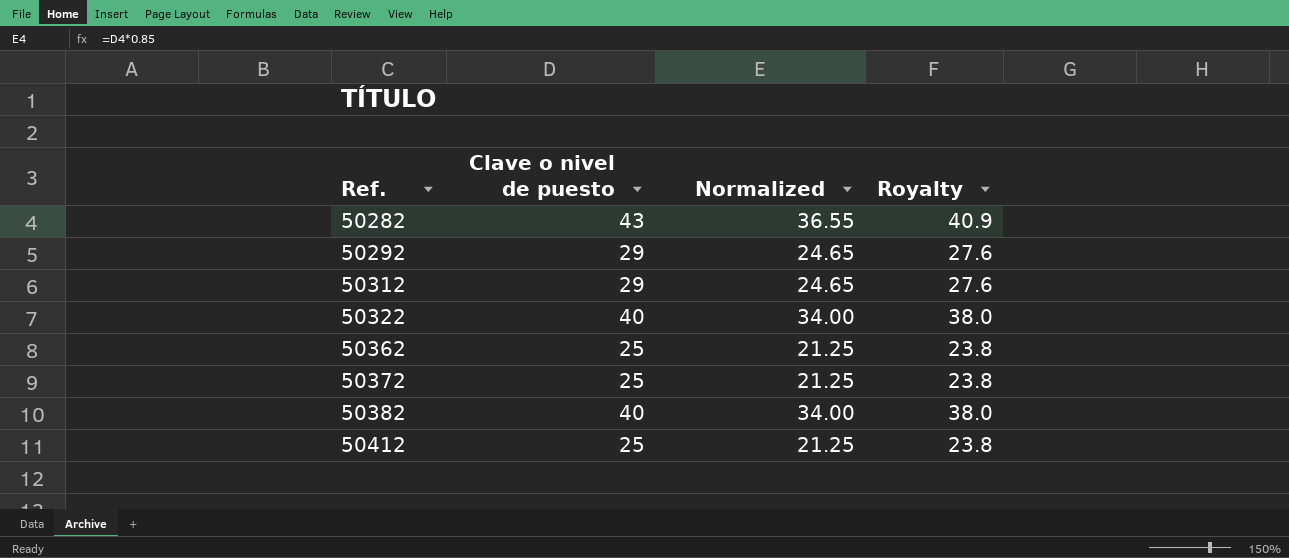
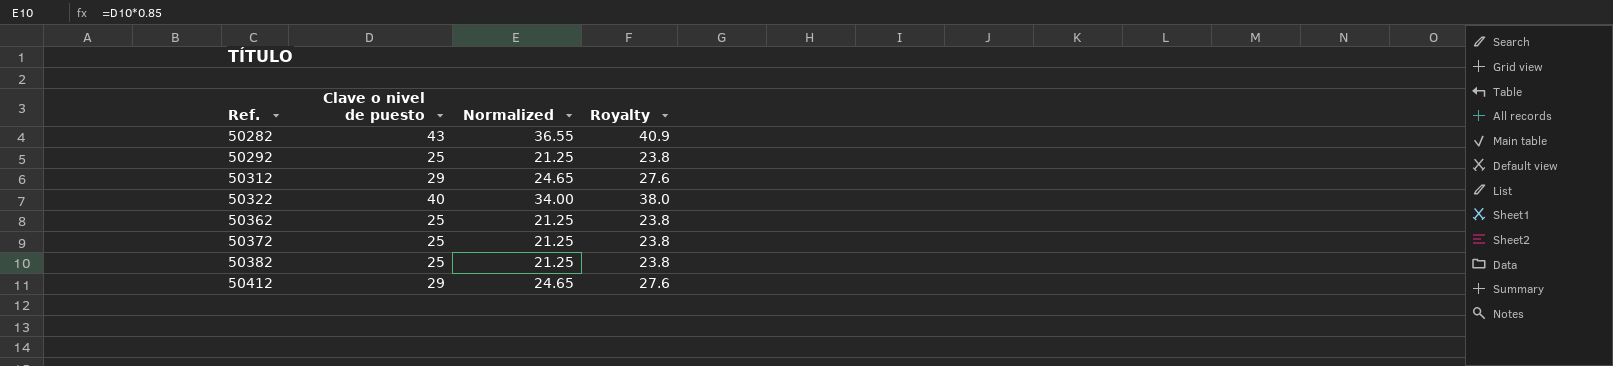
50292 | Clave o nivel de puesto: 29 -> 25
50292 | Normalized: 24.65 -> 21.25
50292 | Royalty: 27.6 -> 23.8
50382 | Clave o nivel de puesto: 40 -> 25
50382 | Normalized: 34.00 -> 21.25
50382 | Royalty: 38.0 -> 23.8
50412 | Clave o nivel de puesto: 25 -> 29
50412 | Normalized: 21.25 -> 24.65
50412 | Royalty: 23.8 -> 27.6

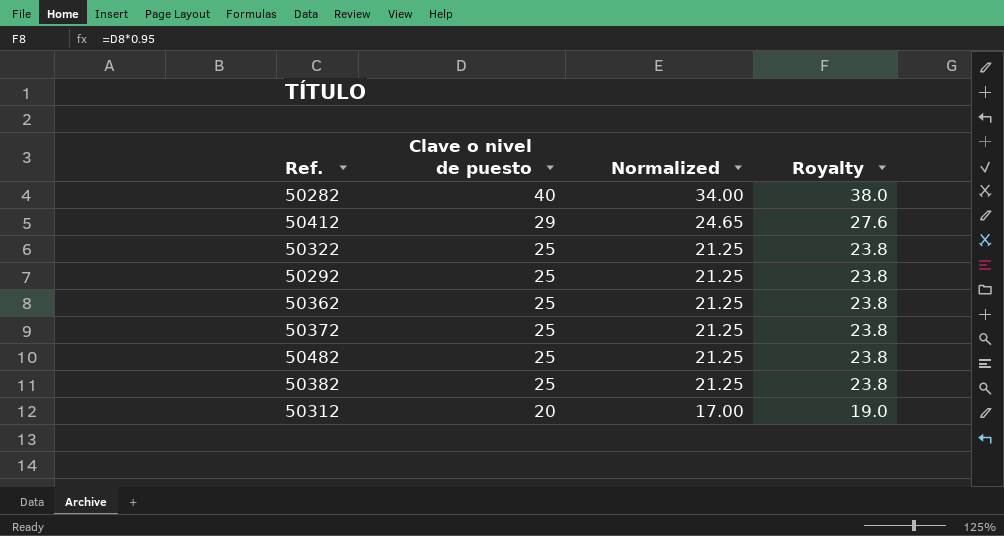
row order: Ref. ascending -> Clave o nivel de puesto descending
50282 | Clave o nivel de puesto: 43 -> 40
50282 | Normalized: 36.55 -> 34.00
50282 | Royalty: 40.9 -> 38.0
50322 | Clave o nivel de puesto: 40 -> 25
50322 | Normalized: 34.00 -> 21.25
50322 | Royalty: 38.0 -> 23.8
row 50482: none -> 25 | 21.25 | 23.8
50312 | Clave o nivel de puesto: 29 -> 20
50312 | Normalized: 24.65 -> 17.00
50312 | Royalty: 27.6 -> 19.0

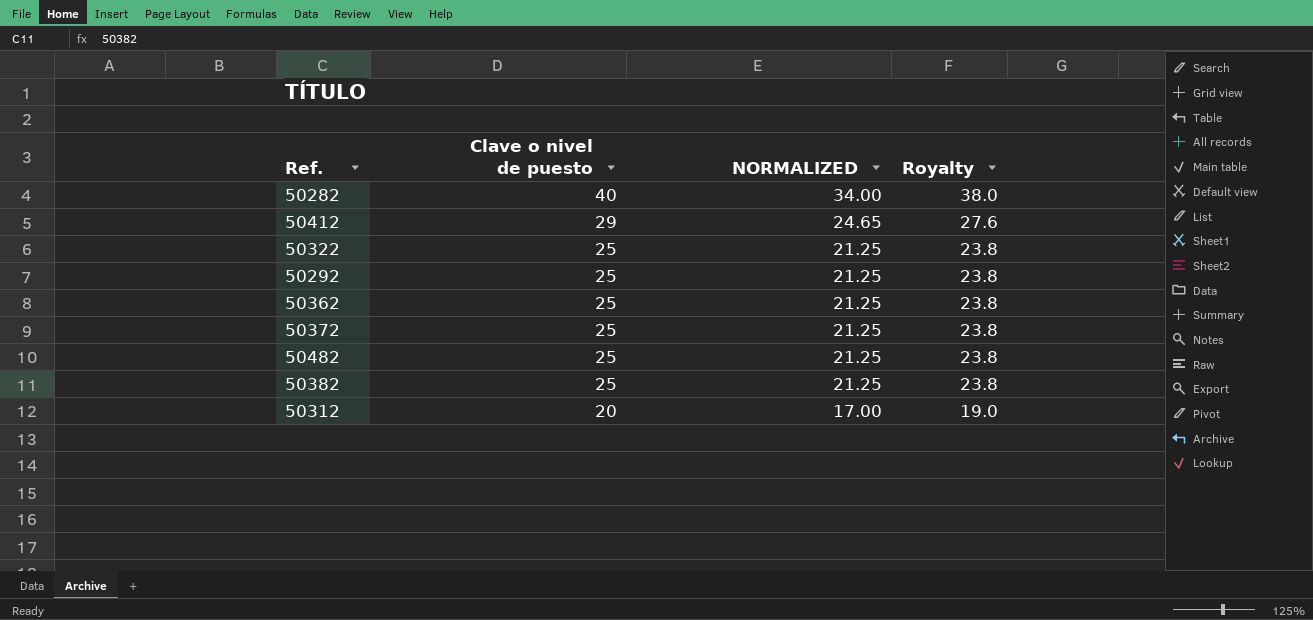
column name: Normalized -> NORMALIZED

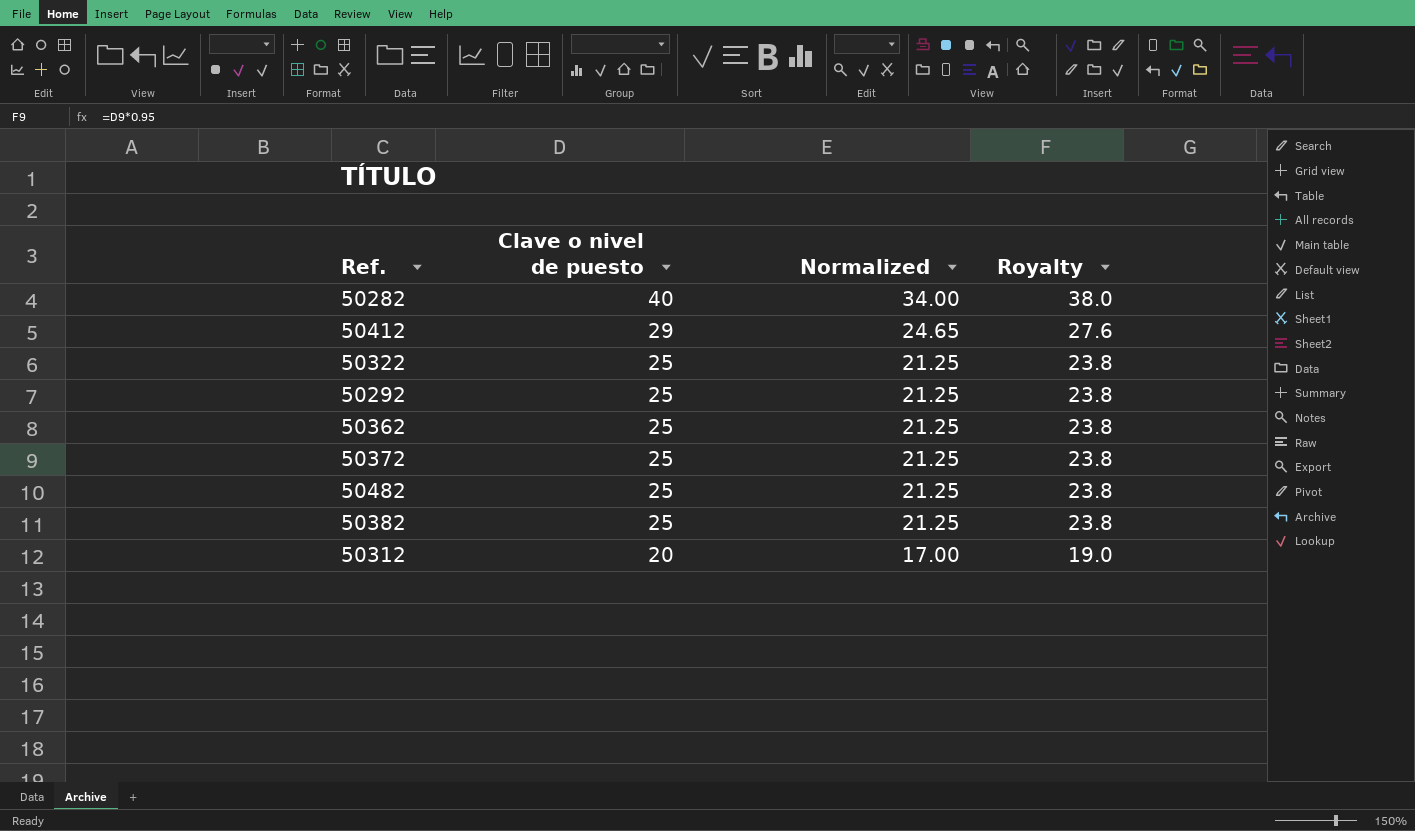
column name: NORMALIZED -> Normalized

